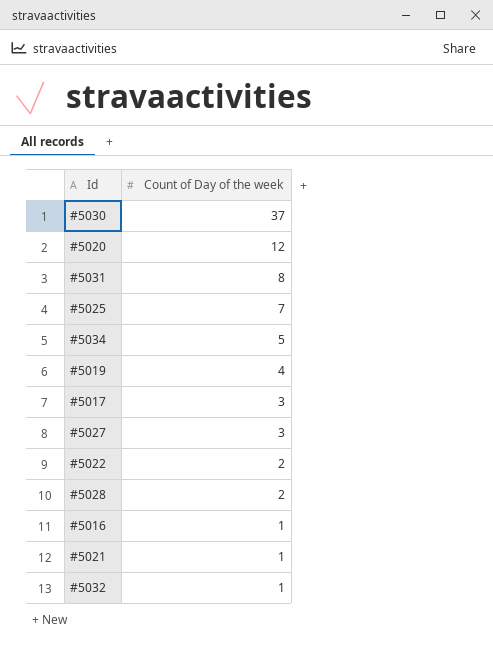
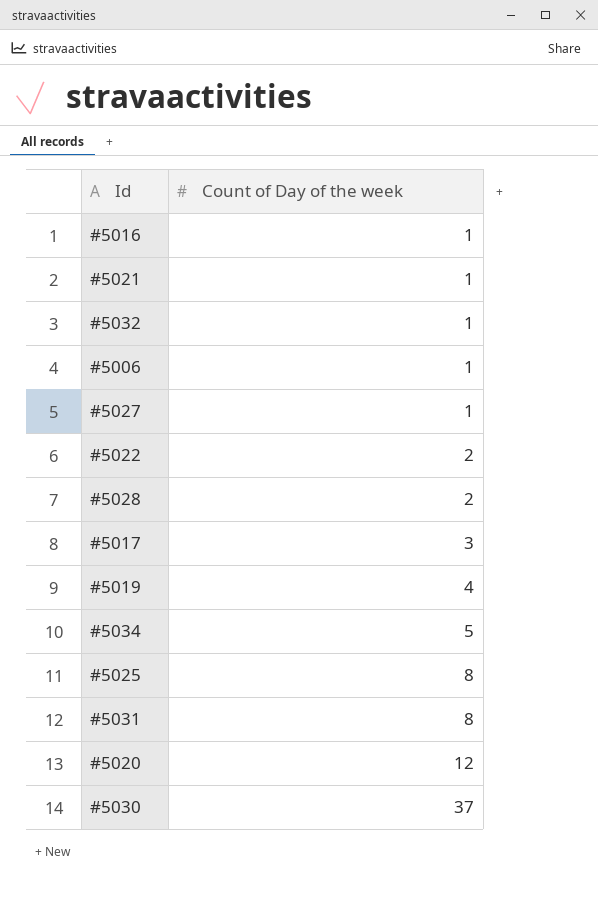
row order: Count of Day of the week descending -> Count of Day of the week ascending
row #5006: none -> 1
#5027 | Count of Day of the week: 3 -> 1
#5025 | Count of Day of the week: 7 -> 8

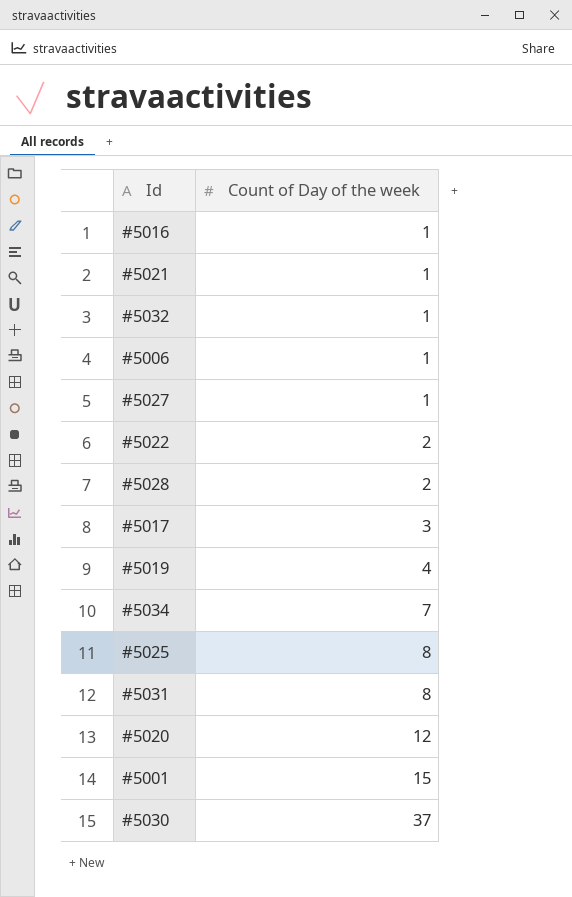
#5034 | Count of Day of the week: 5 -> 7
row #5001: none -> 15

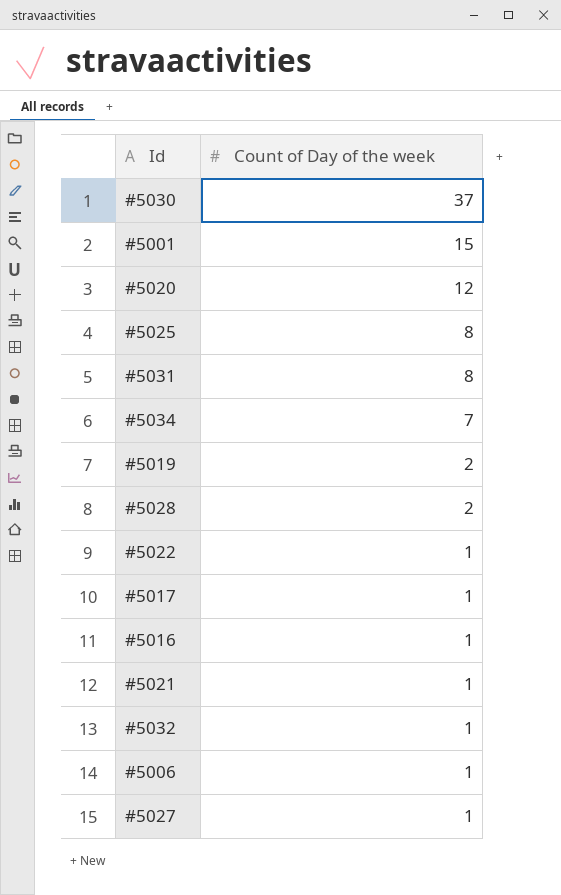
row order: Count of Day of the week ascending -> Count of Day of the week descending
#5019 | Count of Day of the week: 4 -> 2
#5022 | Count of Day of the week: 2 -> 1
#5017 | Count of Day of the week: 3 -> 1

